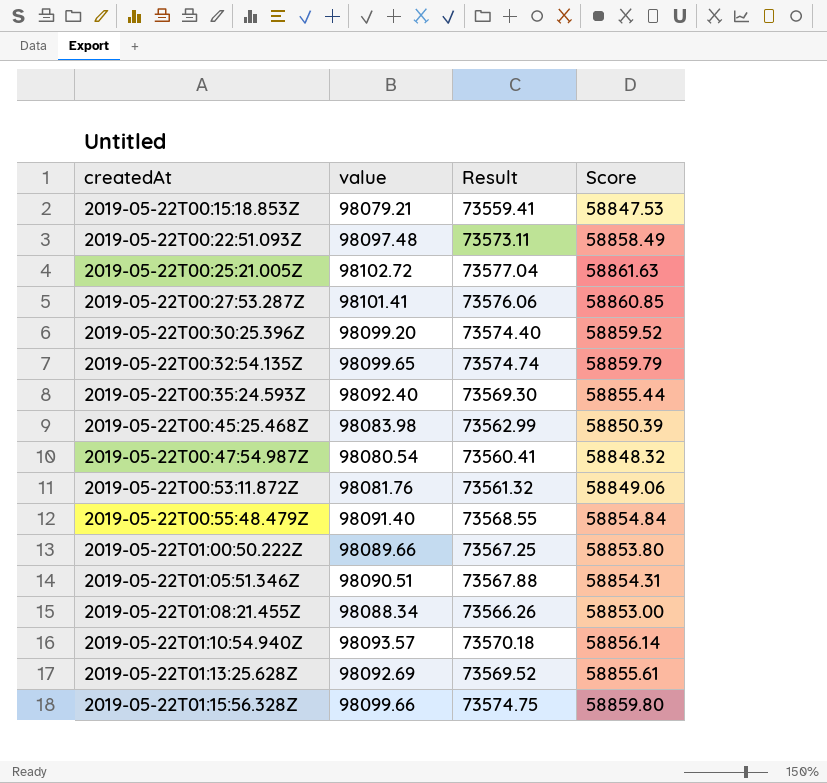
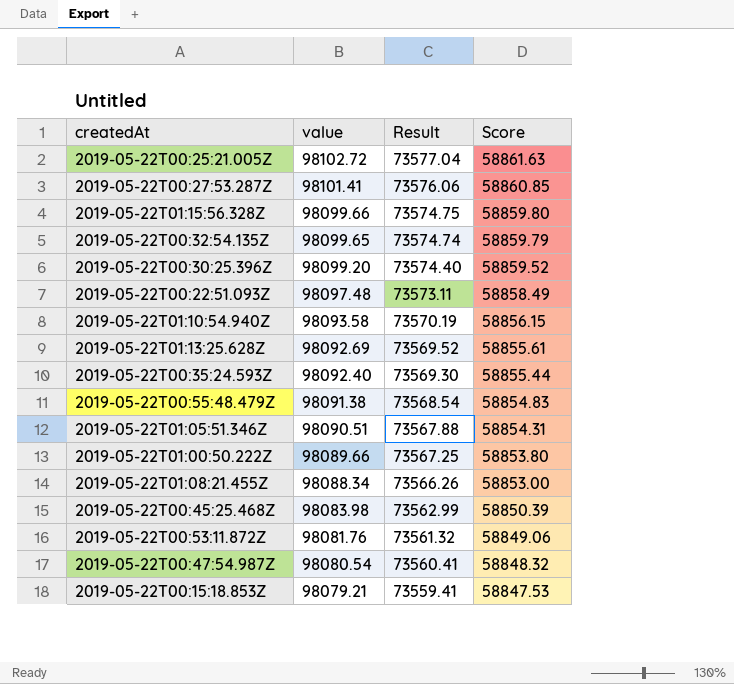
row order: createdAt ascending -> value descending
2019-05-22T01:10:54.940Z | value: 98093.57 -> 98093.58
2019-05-22T01:10:54.940Z | Result: 73570.18 -> 73570.19
2019-05-22T01:10:54.940Z | Score: 58856.14 -> 58856.15
2019-05-22T00:55:48.479Z | value: 98091.40 -> 98091.38
2019-05-22T00:55:48.479Z | Result: 73568.55 -> 73568.54
2019-05-22T00:55:48.479Z | Score: 58854.84 -> 58854.83

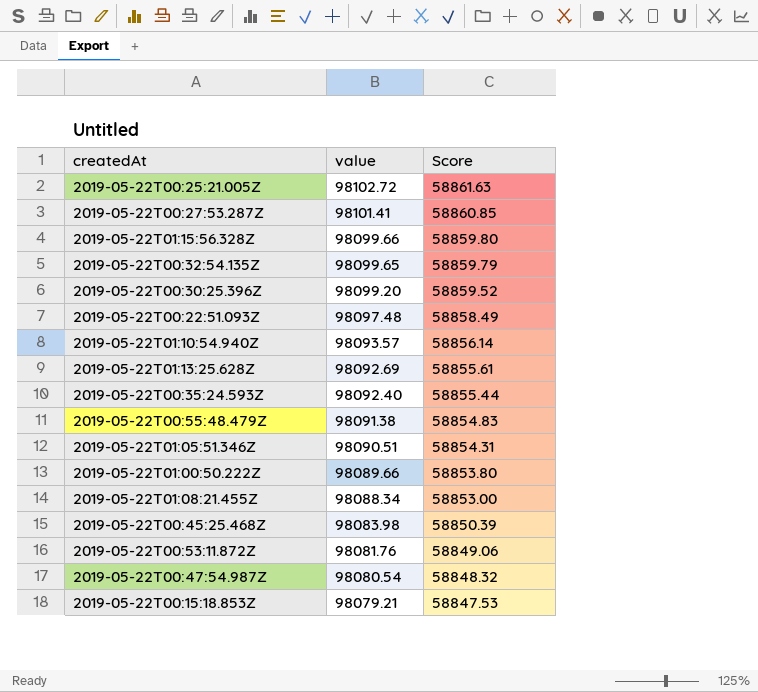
column Result | formula: [value] * 0.75 -> none
2019-05-22T01:10:54.940Z | value: 98093.58 -> 98093.57
2019-05-22T01:10:54.940Z | Score: 58856.15 -> 58856.14

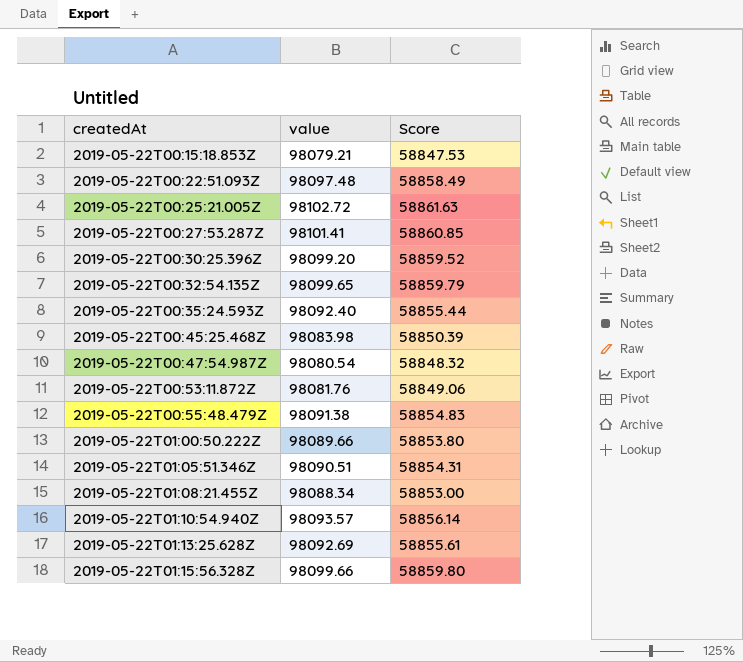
row order: value descending -> createdAt ascending

